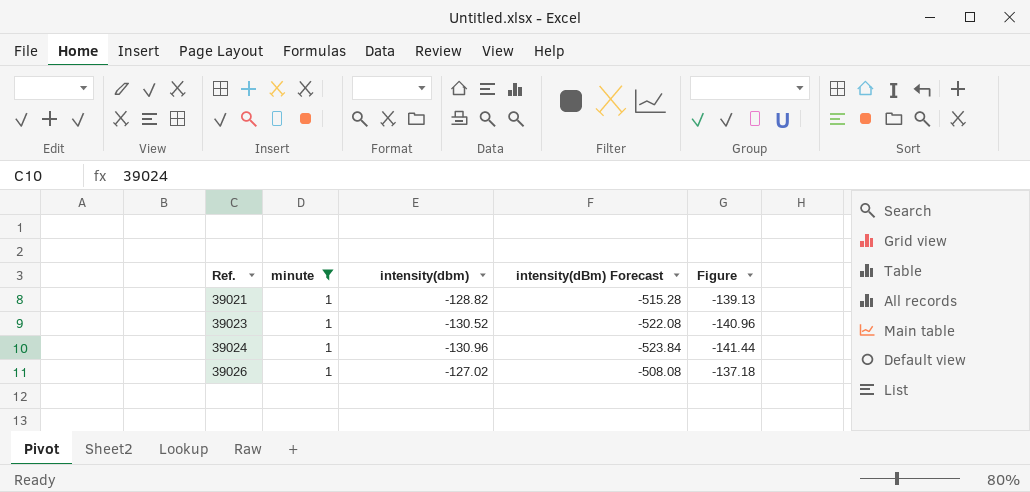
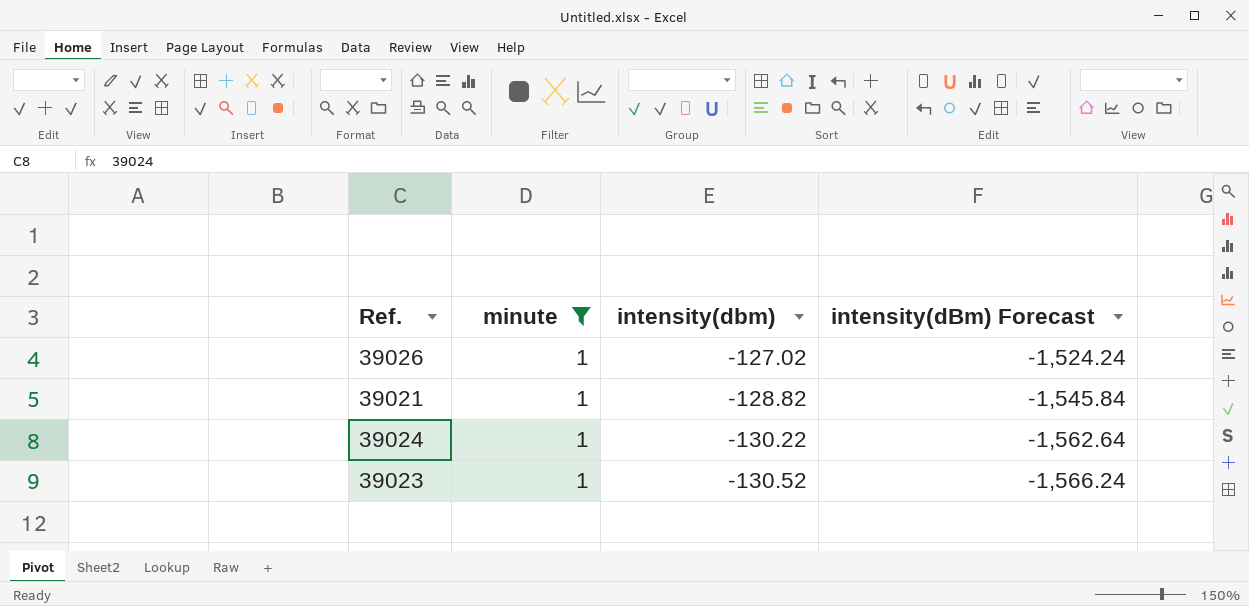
row order: Ref. ascending -> intensity(dbm) descending
column Figure | formula: [intensity(dbm)] * 1.08 -> none
column intensity(dBm) Forecast | formula: [intensity(dbm)] * 4 -> [intensity(dbm)] * 12
39024 | intensity(dbm): -130.96 -> -130.22

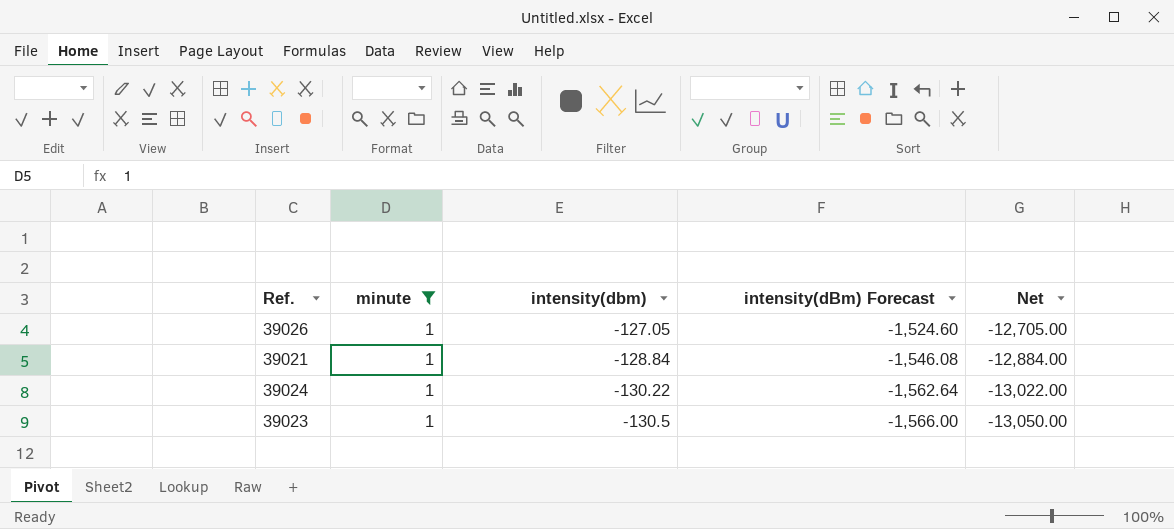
column Net | formula: none -> [intensity(dbm)] * 100
39026 | intensity(dbm): -127.02 -> -127.05
39026 | intensity(dBm) Forecast: -1,524.24 -> -1,524.60
39021 | intensity(dbm): -128.82 -> -128.84
39021 | intensity(dBm) Forecast: -1,545.84 -> -1,546.08
39023 | intensity(dbm): -130.52 -> -130.5
39023 | intensity(dBm) Forecast: -1,566.24 -> -1,566.00

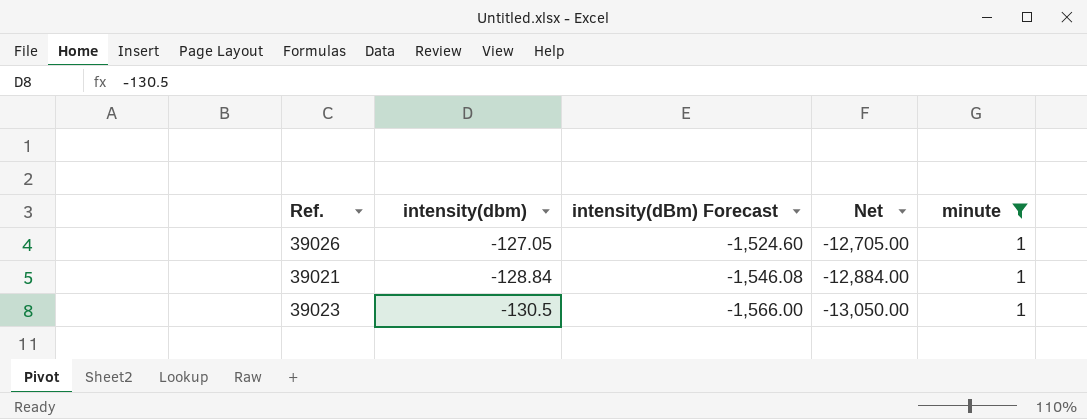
column minute | position: 2 -> 5
row 39024: 1 | -130.22 | -1,562.64 | -13,022.00 -> none

